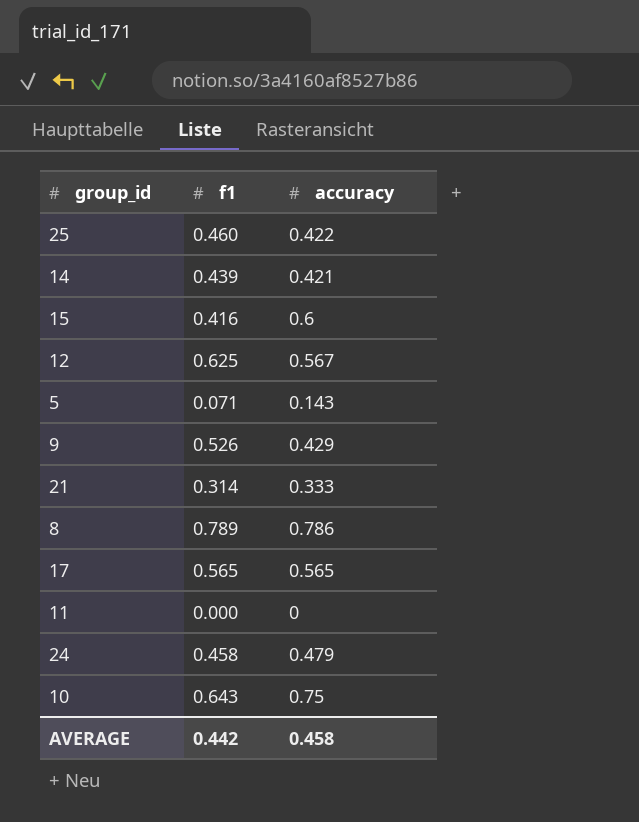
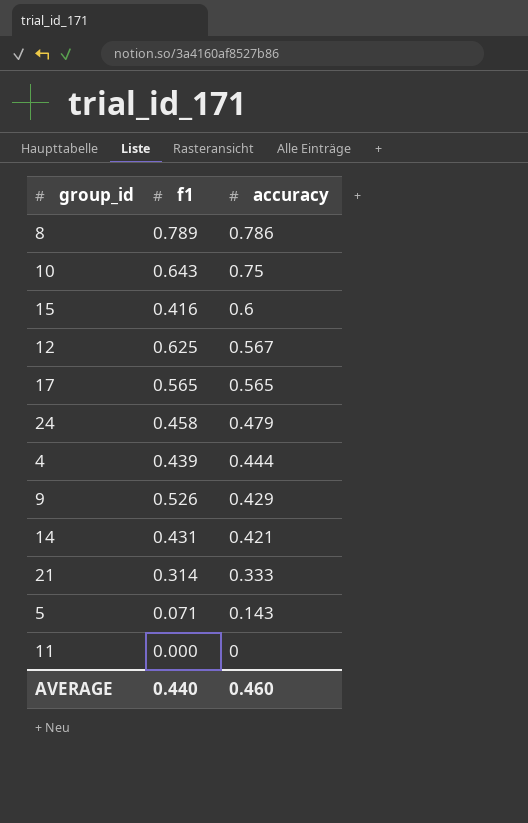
row order: none -> accuracy descending
row 25: 0.460 | 0.422 -> none
row 4: none -> 0.439 | 0.444
14 | f1: 0.439 -> 0.431
AVERAGE | f1: 0.442 -> 0.440
AVERAGE | accuracy: 0.458 -> 0.460

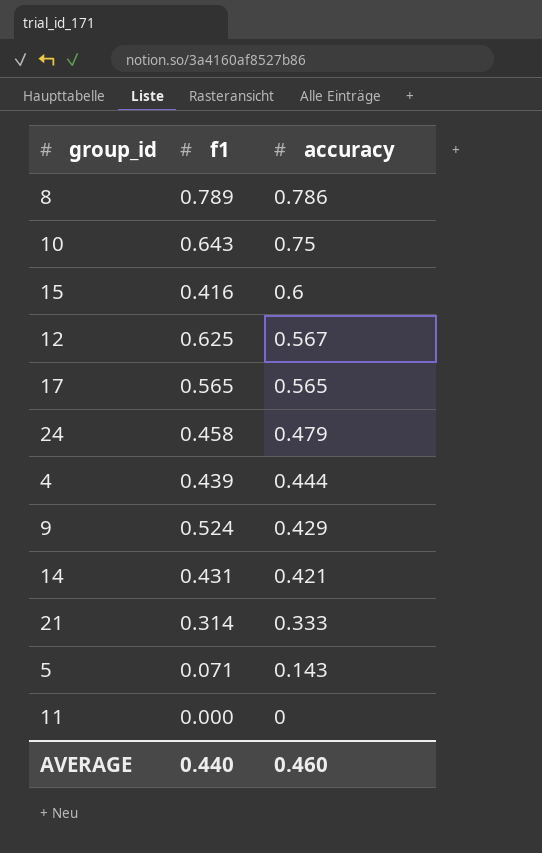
9 | f1: 0.526 -> 0.524

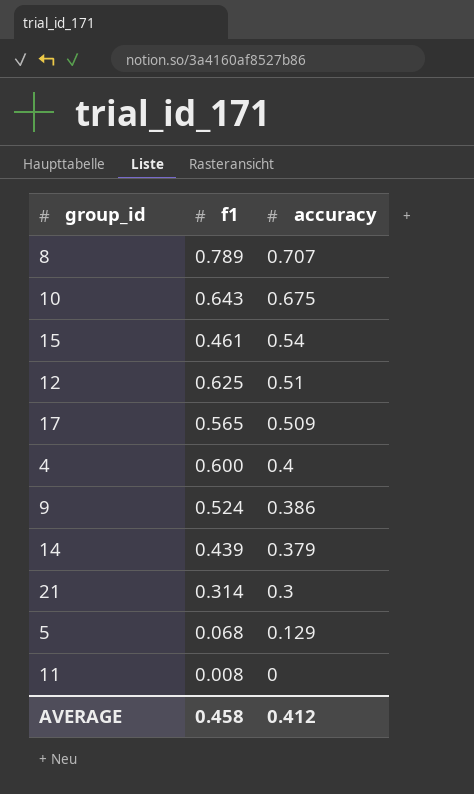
row 24: 0.458 | 0.479 -> none
8 | accuracy: 0.786 -> 0.707
10 | accuracy: 0.75 -> 0.675
15 | f1: 0.416 -> 0.461
15 | accuracy: 0.6 -> 0.54
12 | accuracy: 0.567 -> 0.51
17 | accuracy: 0.565 -> 0.509
4 | f1: 0.439 -> 0.600
4 | accuracy: 0.444 -> 0.4
9 | accuracy: 0.429 -> 0.386
14 | f1: 0.431 -> 0.439
14 | accuracy: 0.421 -> 0.379
21 | accuracy: 0.333 -> 0.3
5 | f1: 0.071 -> 0.068
5 | accuracy: 0.143 -> 0.129
11 | f1: 0.000 -> 0.008
AVERAGE | f1: 0.440 -> 0.458
AVERAGE | accuracy: 0.460 -> 0.412

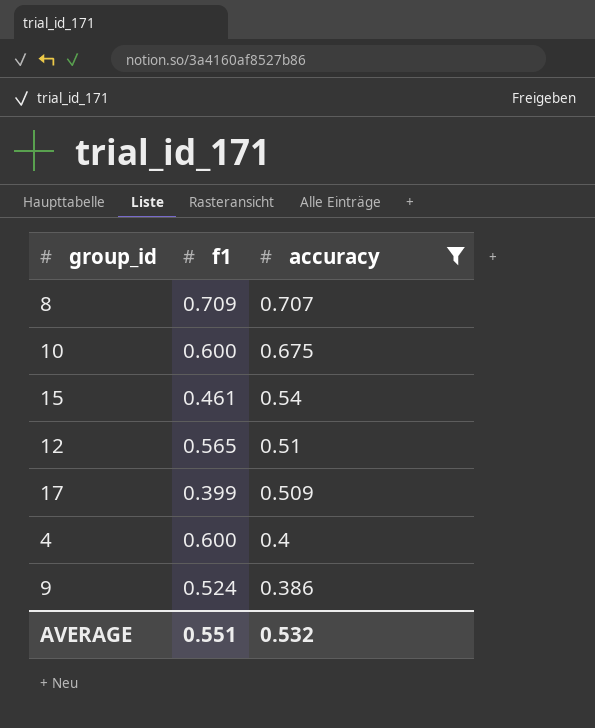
filter: none -> accuracy >= 0.386
8 | f1: 0.789 -> 0.709
10 | f1: 0.643 -> 0.600
12 | f1: 0.625 -> 0.565
17 | f1: 0.565 -> 0.399
AVERAGE | f1: 0.458 -> 0.551
AVERAGE | accuracy: 0.412 -> 0.532

